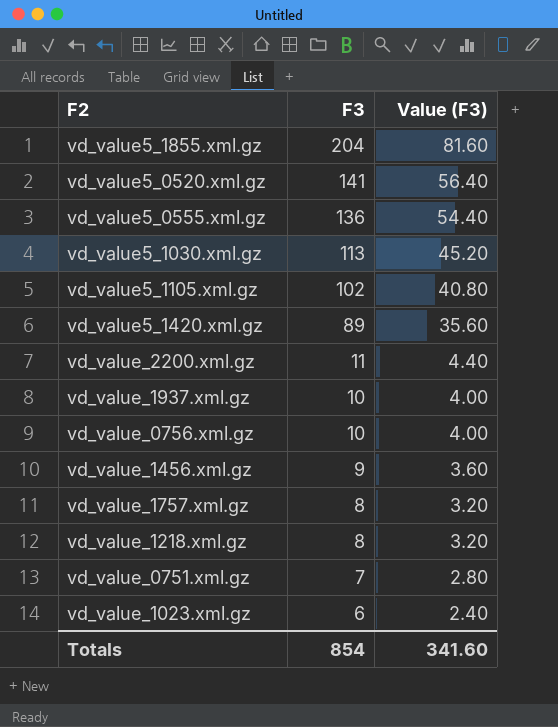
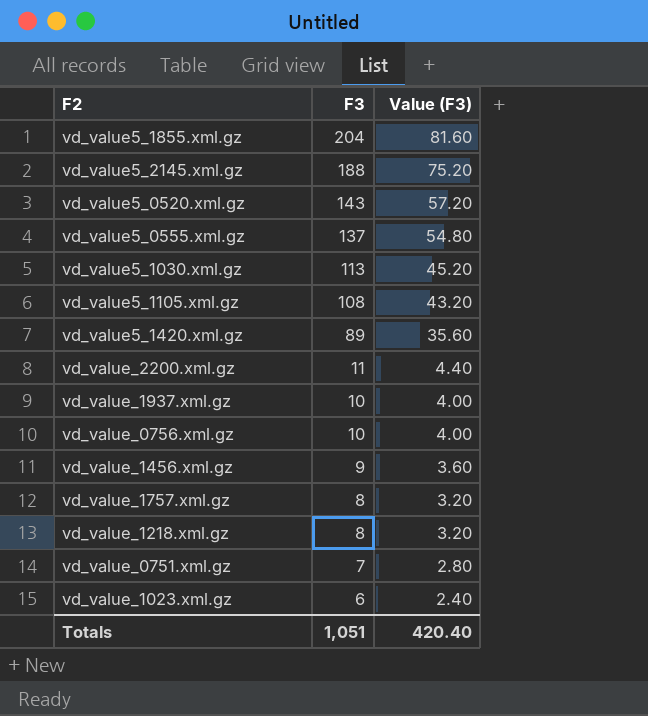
row vd_value5_2145.xml.gz: none -> 188 | 75.20
vd_value5_0520.xml.gz | F3: 141 -> 143
vd_value5_0520.xml.gz | Value (F3): 56.40 -> 57.20
vd_value5_0555.xml.gz | F3: 136 -> 137
vd_value5_0555.xml.gz | Value (F3): 54.40 -> 54.80
vd_value5_1105.xml.gz | F3: 102 -> 108
vd_value5_1105.xml.gz | Value (F3): 40.80 -> 43.20
Totals | F3: 854 -> 1,051
Totals | Value (F3): 341.60 -> 420.40

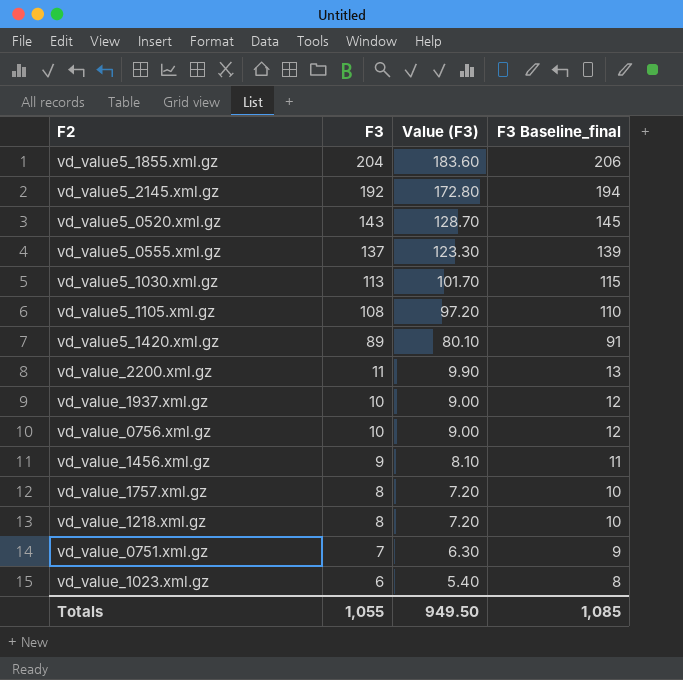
column Value (F3) | formula: [F3] * 0.4 -> [F3] * 0.9
column F3 Baseline_final | formula: none -> [F3] + 2
vd_value5_2145.xml.gz | F3: 188 -> 192
Totals | F3: 1,051 -> 1,055
Totals | Value (F3): 420.40 -> 949.50

